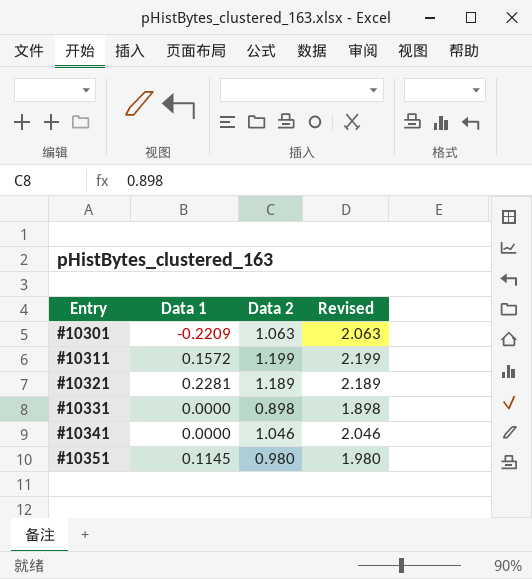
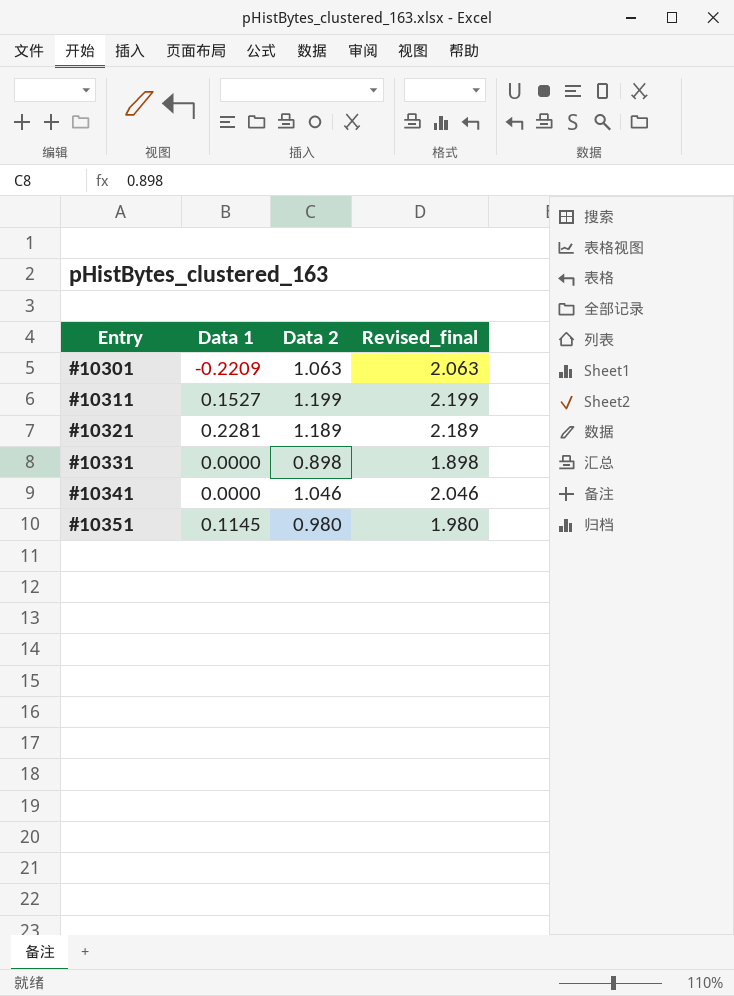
column name: Revised -> Revised_final
#10311 | Data 1: 0.1572 -> 0.1527

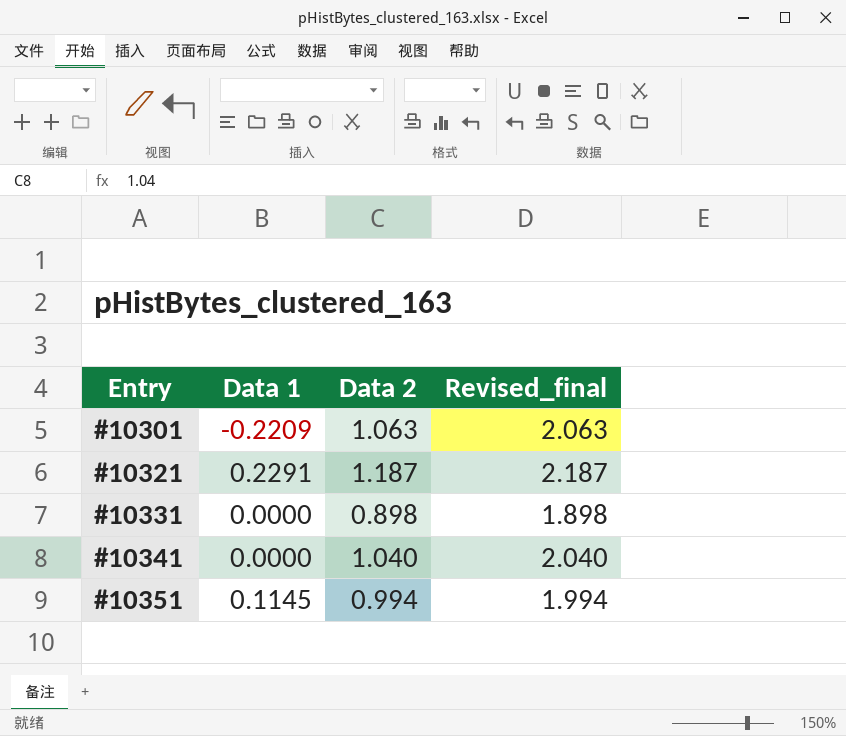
row #10311: 0.1527 | 1.199 | 2.199 -> none
#10321 | Data 1: 0.2281 -> 0.2291
#10321 | Data 2: 1.189 -> 1.187
#10321 | Revised_final: 2.189 -> 2.187
#10341 | Data 2: 1.046 -> 1.040
#10341 | Revised_final: 2.046 -> 2.040
#10351 | Data 2: 0.980 -> 0.994
#10351 | Revised_final: 1.980 -> 1.994

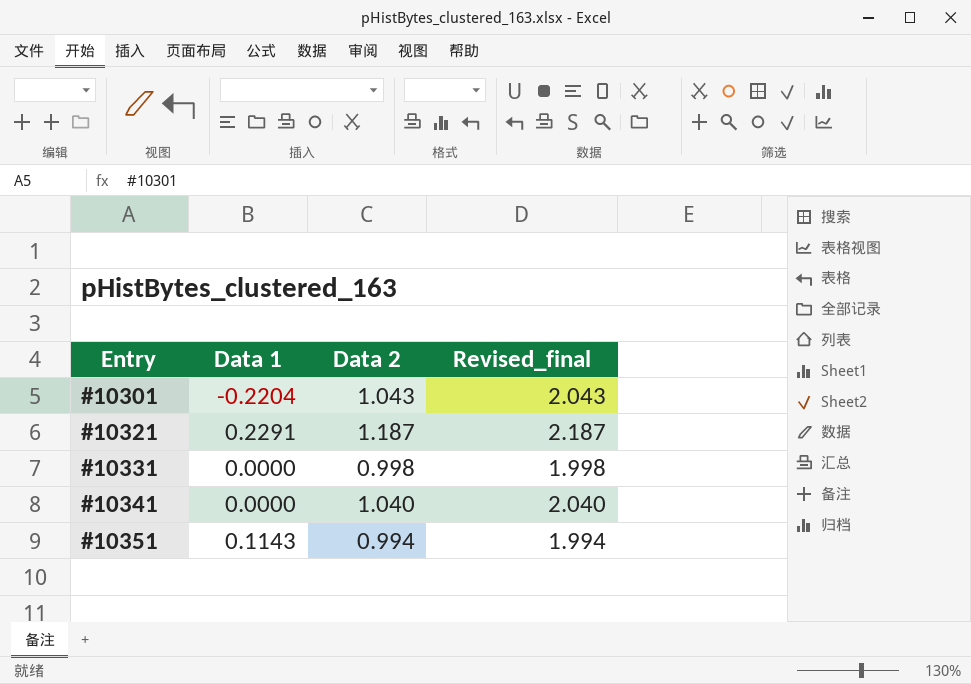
#10301 | Data 1: -0.2209 -> -0.2204
#10301 | Data 2: 1.063 -> 1.043
#10301 | Revised_final: 2.063 -> 2.043
#10331 | Data 2: 0.898 -> 0.998
#10331 | Revised_final: 1.898 -> 1.998
#10351 | Data 1: 0.1145 -> 0.1143

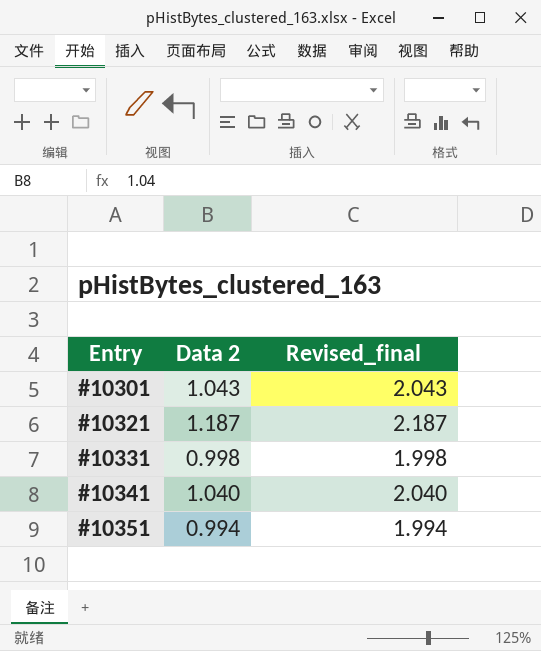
column Data 1 | position: 2 -> none

